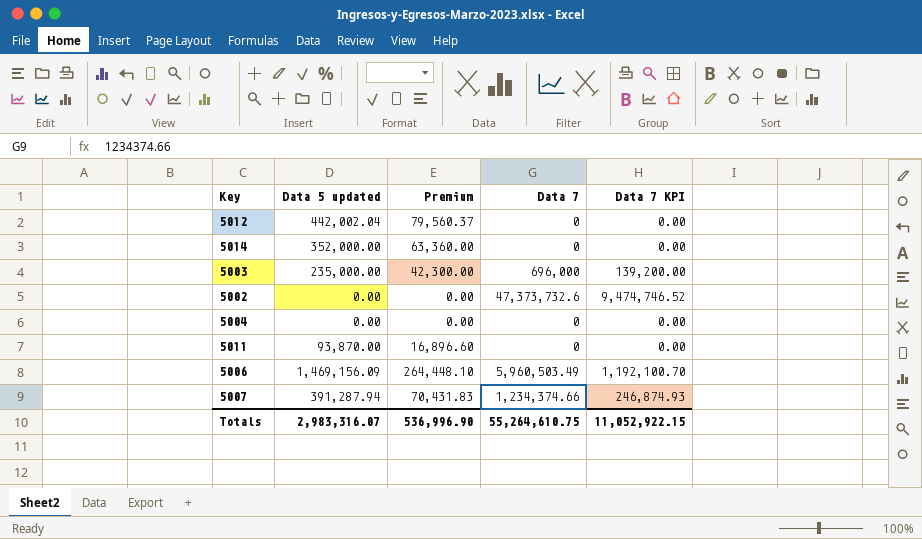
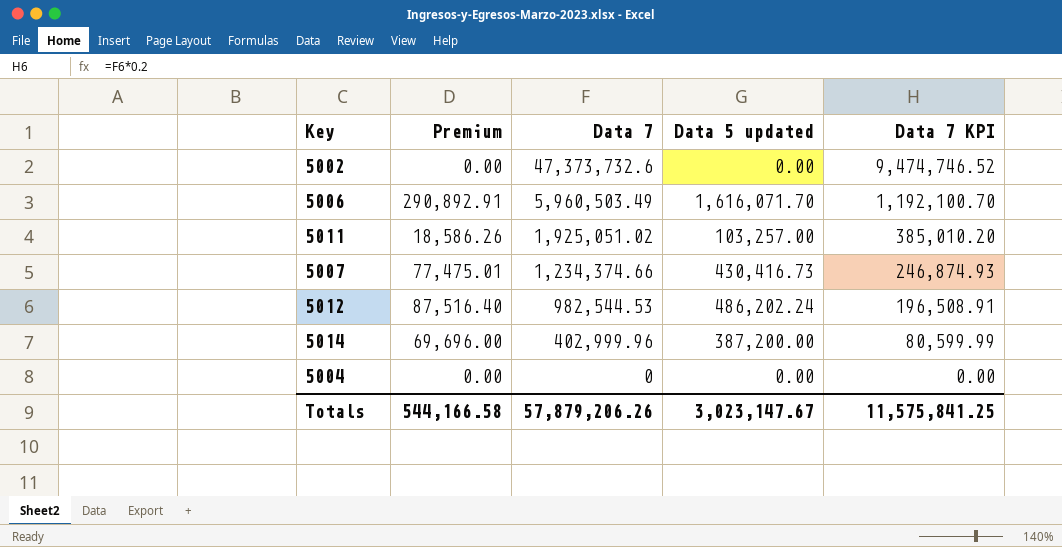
row order: none -> Data 7 descending
column Data 5 updated | position: 2 -> 4
row 5003: 235,000.00 | 42,300.00 | 696,000 | 139,200.00 -> none
5006 | Premium: 264,448.10 -> 290,892.91
5006 | Data 5 updated: 1,469,156.09 -> 1,616,071.70
5011 | Premium: 16,896.60 -> 18,586.26
5011 | Data 7: 0 -> 1,925,051.02
5011 | Data 5 updated: 93,870.00 -> 103,257.00
5011 | Data 7 KPI: 0.00 -> 385,010.20
5007 | Premium: 70,431.83 -> 77,475.01
5007 | Data 5 updated: 391,287.94 -> 430,416.73
5012 | Premium: 79,560.37 -> 87,516.40
5012 | Data 7: 0 -> 982,544.53
5012 | Data 5 updated: 442,002.04 -> 486,202.24
5012 | Data 7 KPI: 0.00 -> 196,508.91
5014 | Premium: 63,360.00 -> 69,696.00
5014 | Data 7: 0 -> 402,999.96
5014 | Data 5 updated: 352,000.00 -> 387,200.00
5014 | Data 7 KPI: 0.00 -> 80,599.99
Totals | Premium: 536,996.90 -> 544,166.58
Totals | Data 7: 55,264,610.75 -> 57,879,206.26
Totals | Data 5 updated: 2,983,316.07 -> 3,023,147.67
Totals | Data 7 KPI: 11,052,922.15 -> 11,575,841.25

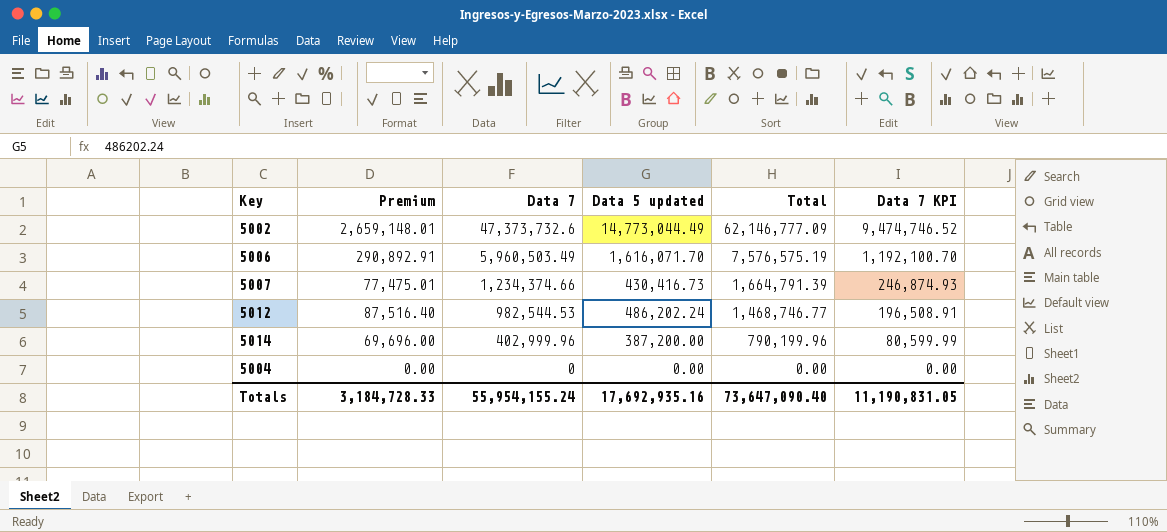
column Total | formula: none -> [Data 7] + [Data 5 updated]
row 5011: 18,586.26 | 1,925,051.02 | 103,257.00 | 385,010.20 -> none
5002 | Premium: 0.00 -> 2,659,148.01
5002 | Data 5 updated: 0.00 -> 14,773,044.49
Totals | Premium: 544,166.58 -> 3,184,728.33
Totals | Data 7: 57,879,206.26 -> 55,954,155.24
Totals | Data 5 updated: 3,023,147.67 -> 17,692,935.16
Totals | Data 7 KPI: 11,575,841.25 -> 11,190,831.05

